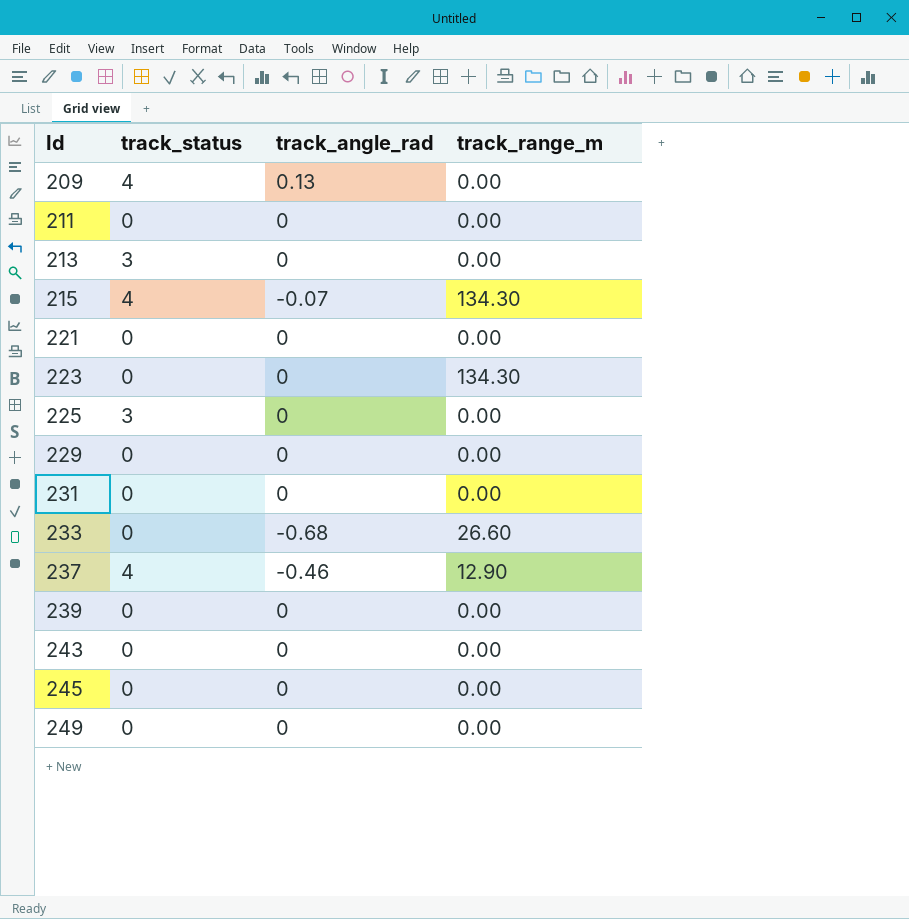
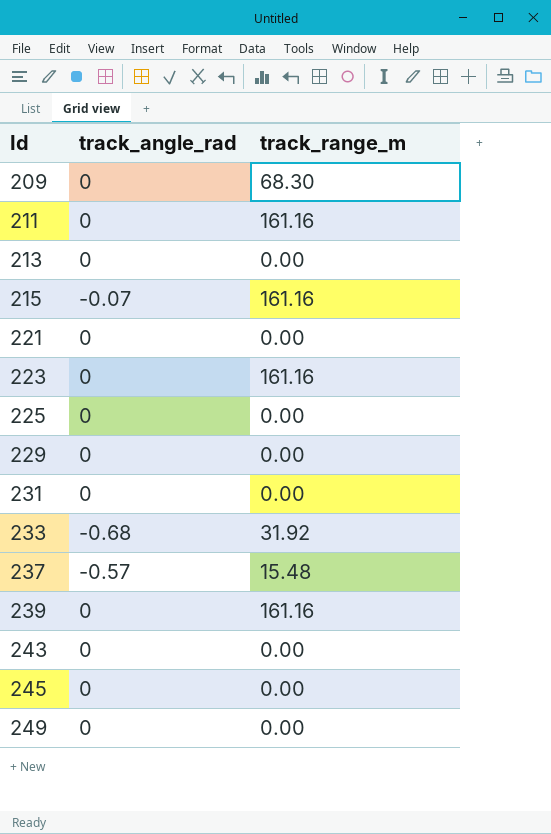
column track_status | position: 2 -> none
209 | track_angle_rad: 0.13 -> 0
209 | track_range_m: 0.00 -> 68.30
211 | track_range_m: 0.00 -> 161.16
215 | track_range_m: 134.30 -> 161.16
223 | track_range_m: 134.30 -> 161.16
233 | track_range_m: 26.60 -> 31.92
237 | track_angle_rad: -0.46 -> -0.57
237 | track_range_m: 12.90 -> 15.48
239 | track_range_m: 0.00 -> 161.16

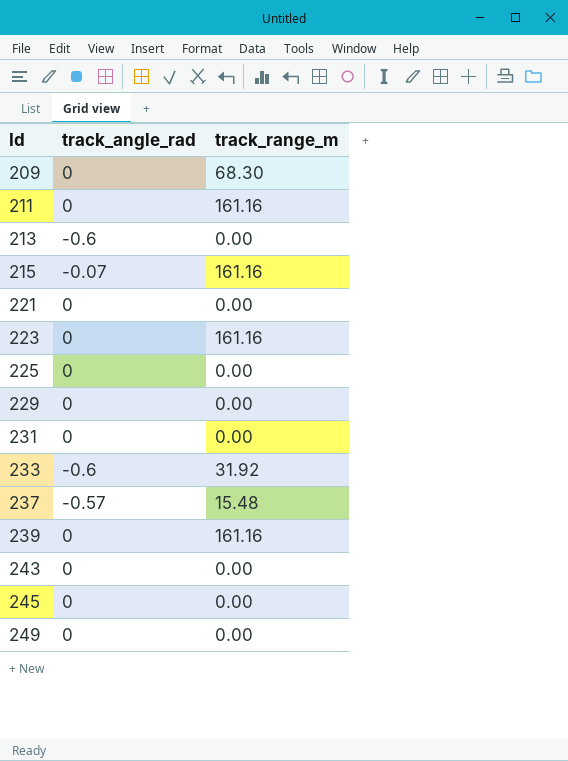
213 | track_angle_rad: 0 -> -0.6
233 | track_angle_rad: -0.68 -> -0.6

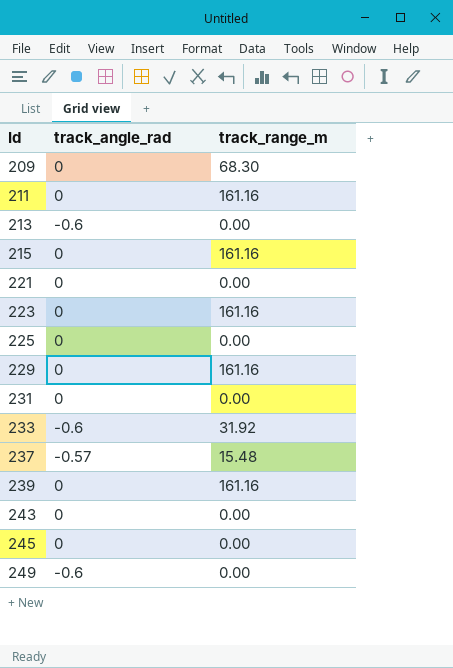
215 | track_angle_rad: -0.07 -> 0
229 | track_range_m: 0.00 -> 161.16
249 | track_angle_rad: 0 -> -0.6

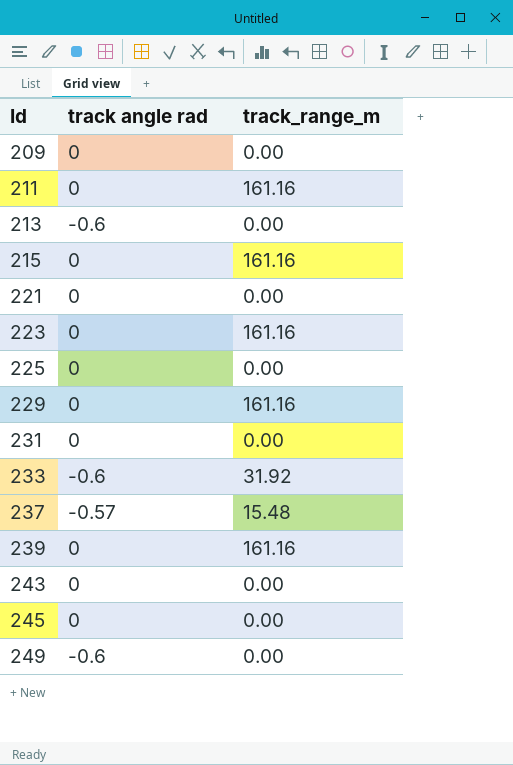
column name: track_angle_rad -> track angle rad
209 | track_range_m: 68.30 -> 0.00

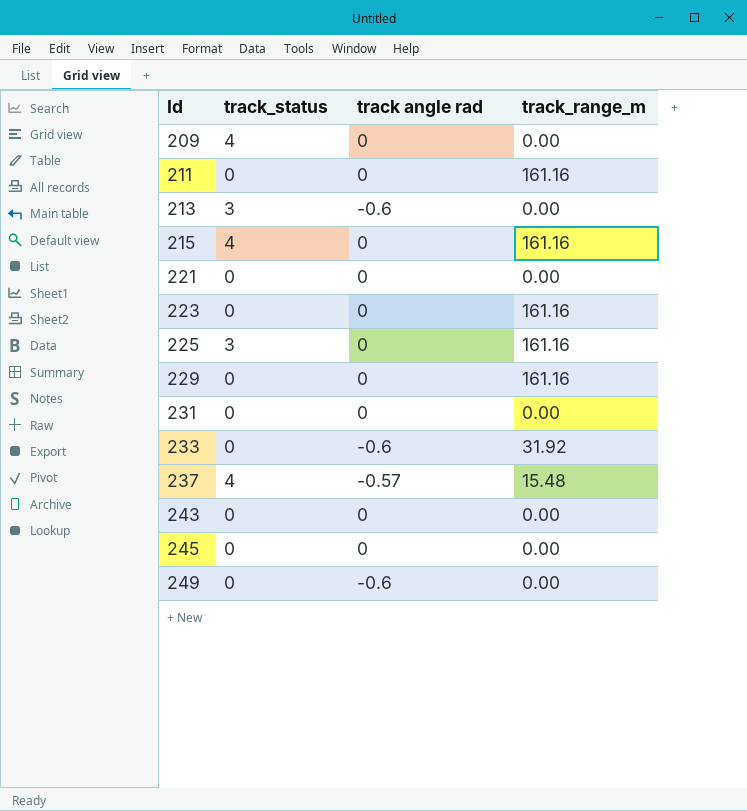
column track_status | position: none -> 2
row 239: 0 | 161.16 -> none
225 | track_range_m: 0.00 -> 161.16

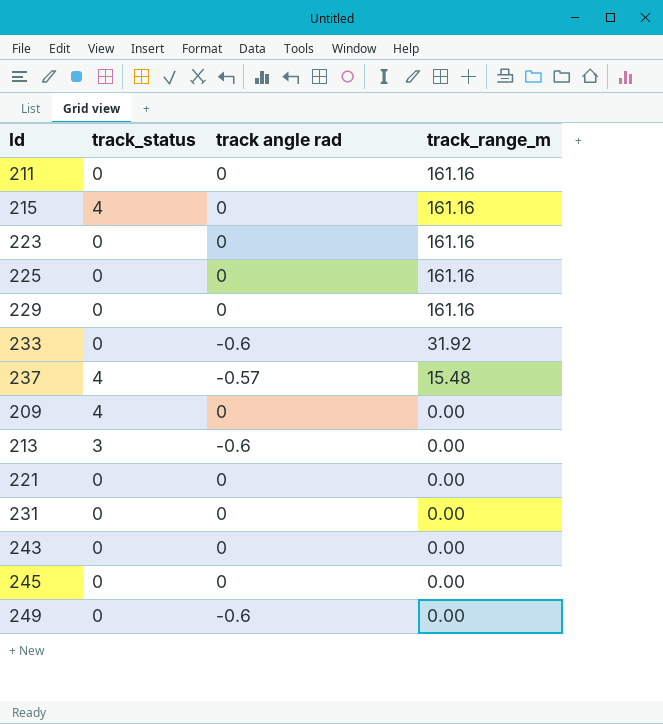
row order: Id ascending -> track_range_m descending
225 | track_status: 3 -> 0

